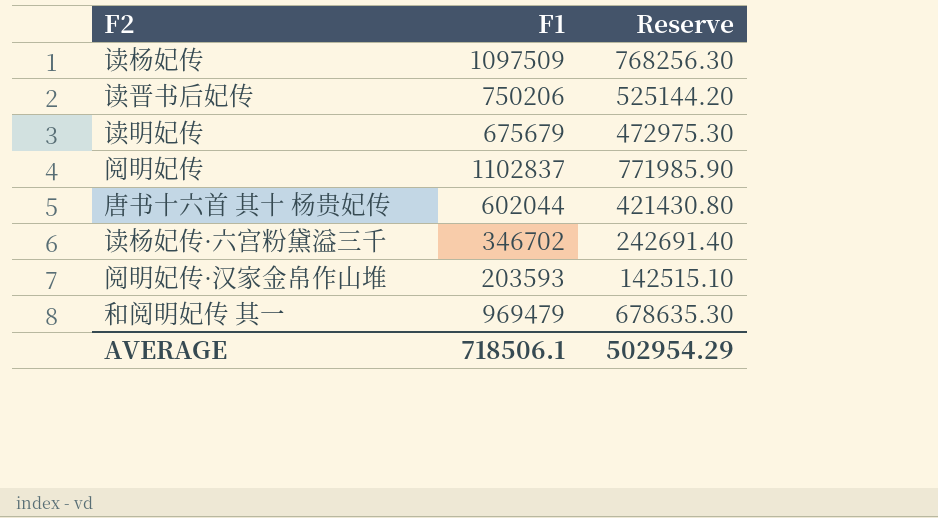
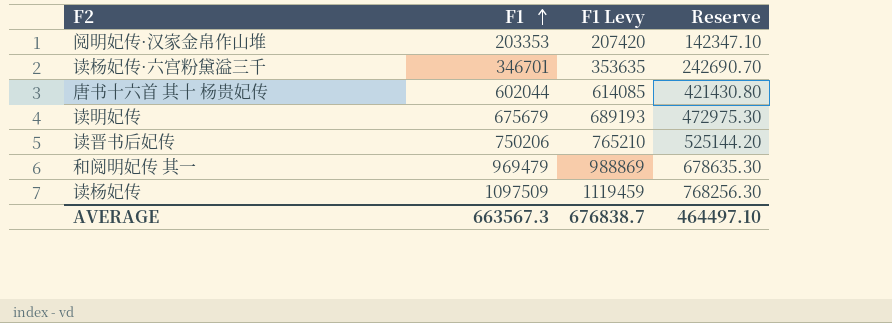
row order: none -> F1 ascending
column F1 Levy | formula: none -> [F1] * 1.02
row 阅明妃传: 1102837 | 771985.90 -> none
阅明妃传·汉家金帛作山堆 | F1: 203593 -> 203353
阅明妃传·汉家金帛作山堆 | Reserve: 142515.10 -> 142347.10
读杨妃传·六宫粉黛溢三千 | F1: 346702 -> 346701
读杨妃传·六宫粉黛溢三千 | Reserve: 242691.40 -> 242690.70
AVERAGE | F1: 718506.1 -> 663567.3
AVERAGE | Reserve: 502954.29 -> 464497.10

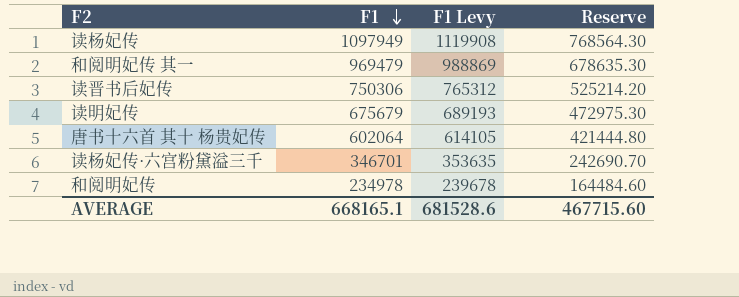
row order: F1 ascending -> F1 descending
row 阅明妃传·汉家金帛作山堆: 203353 | 207420 | 142347.10 -> none
读杨妃传 | F1: 1097509 -> 1097949
读杨妃传 | F1 Levy: 1119459 -> 1119908
读杨妃传 | Reserve: 768256.30 -> 768564.30
读晋书后妃传 | F1: 750206 -> 750306
读晋书后妃传 | F1 Levy: 765210 -> 765312
读晋书后妃传 | Reserve: 525144.20 -> 525214.20
唐书十六首 其十 杨贵妃传 | F1: 602044 -> 602064
唐书十六首 其十 杨贵妃传 | F1 Levy: 614085 -> 614105
唐书十六首 其十 杨贵妃传 | Reserve: 421430.80 -> 421444.80
row 和阅明妃传: none -> 234978 | 239678 | 164484.60
AVERAGE | F1: 663567.3 -> 668165.1
AVERAGE | F1 Levy: 676838.7 -> 681528.6
AVERAGE | Reserve: 464497.10 -> 467715.60

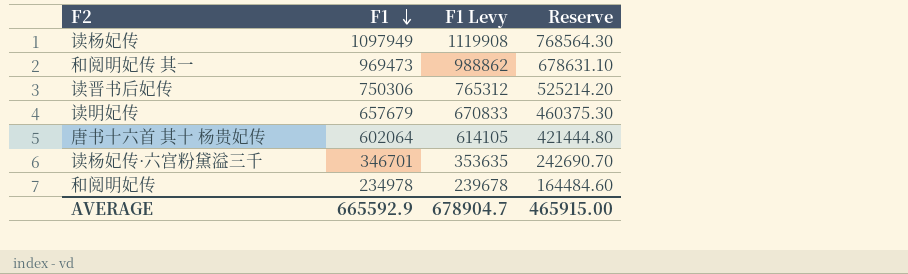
和阅明妃传 其一 | F1: 969479 -> 969473
和阅明妃传 其一 | F1 Levy: 988869 -> 988862
和阅明妃传 其一 | Reserve: 678635.30 -> 678631.10
读明妃传 | F1: 675679 -> 657679
读明妃传 | F1 Levy: 689193 -> 670833
读明妃传 | Reserve: 472975.30 -> 460375.30
AVERAGE | F1: 668165.1 -> 665592.9
AVERAGE | F1 Levy: 681528.6 -> 678904.7
AVERAGE | Reserve: 467715.60 -> 465915.00

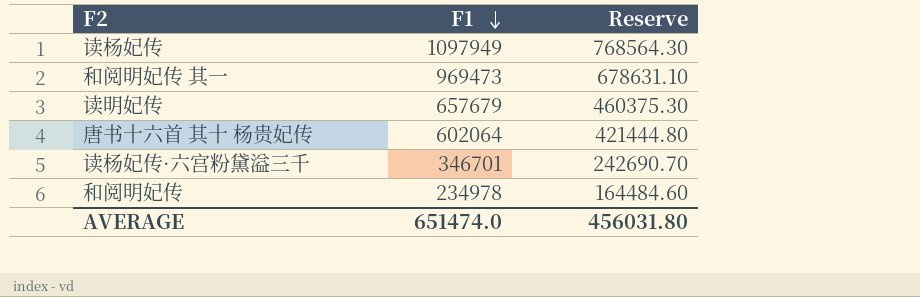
column F1 Levy | formula: [F1] * 1.02 -> none
row 读晋书后妃传: 750306 | 765312 | 525214.20 -> none
AVERAGE | F1: 665592.9 -> 651474.0
AVERAGE | Reserve: 465915.00 -> 456031.80

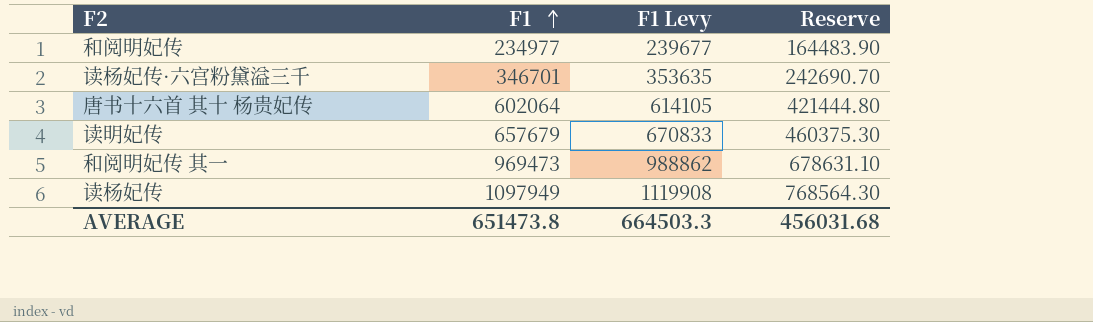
row order: F1 descending -> F1 ascending
column F1 Levy | formula: none -> [F1] * 1.02
和阅明妃传 | F1: 234978 -> 234977
和阅明妃传 | Reserve: 164484.60 -> 164483.90
AVERAGE | F1: 651474.0 -> 651473.8
AVERAGE | Reserve: 456031.80 -> 456031.68

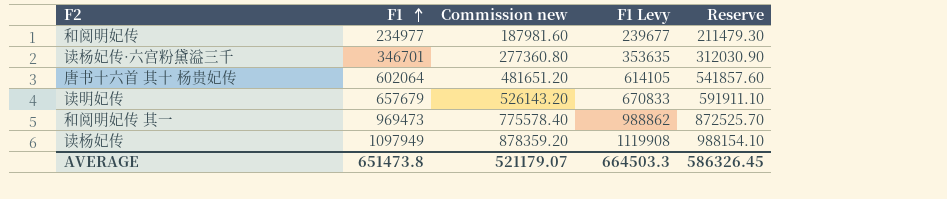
column Commission new | formula: none -> [F1] * 0.8
column Reserve | formula: [F1] * 0.7 -> [F1] * 0.9
AVERAGE | Reserve: 456031.68 -> 586326.45

